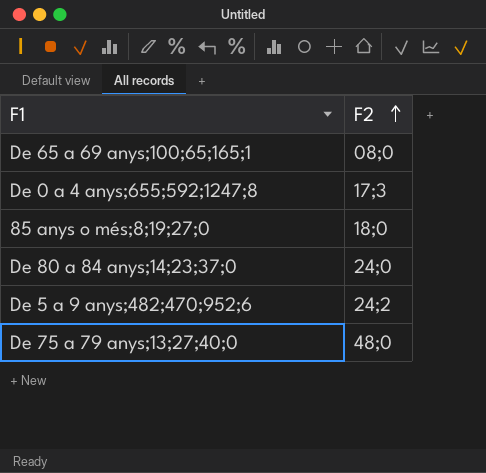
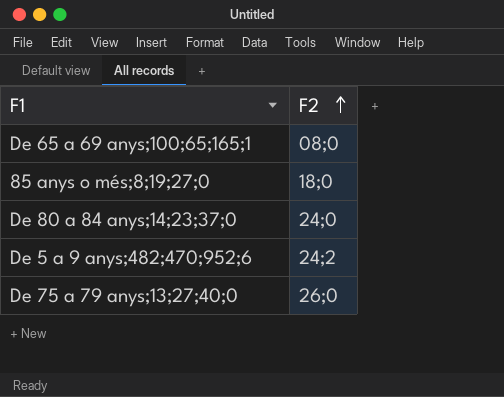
row De 0 a 4 anys;655;592;1247;8: 17;3 -> none
De 75 a 79 anys;13;27;40;0 | F2: 48;0 -> 26;0

